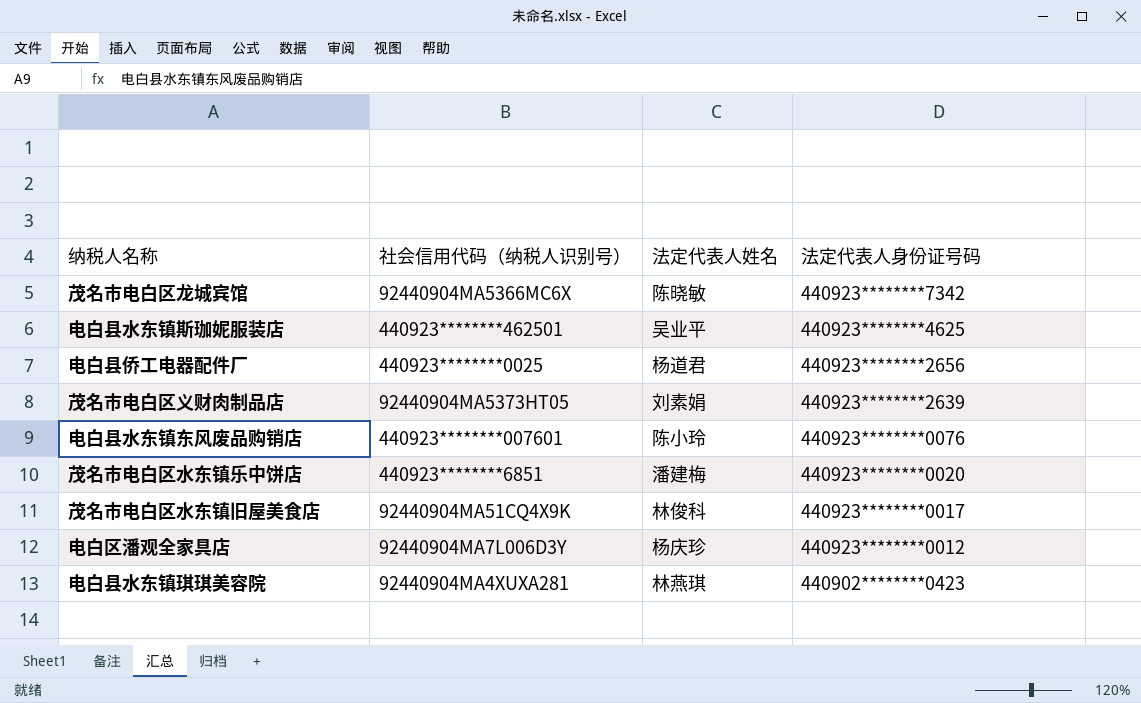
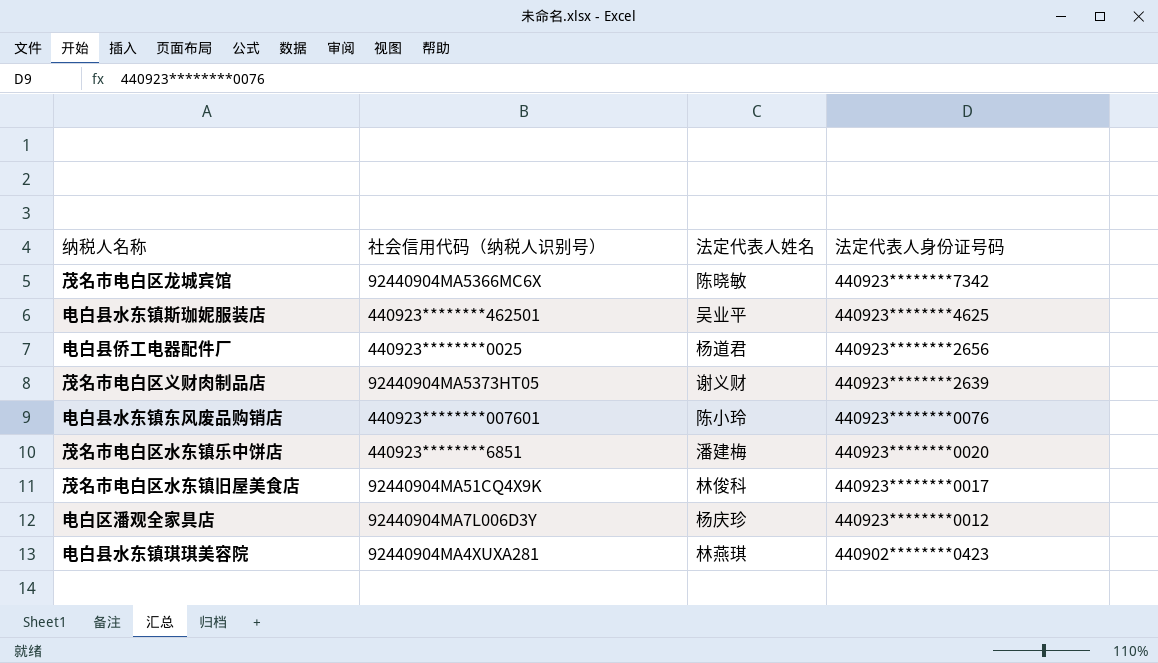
茂名市电白区义财肉制品店 | 法定代表人姓名: 刘素娟 -> 谢义财

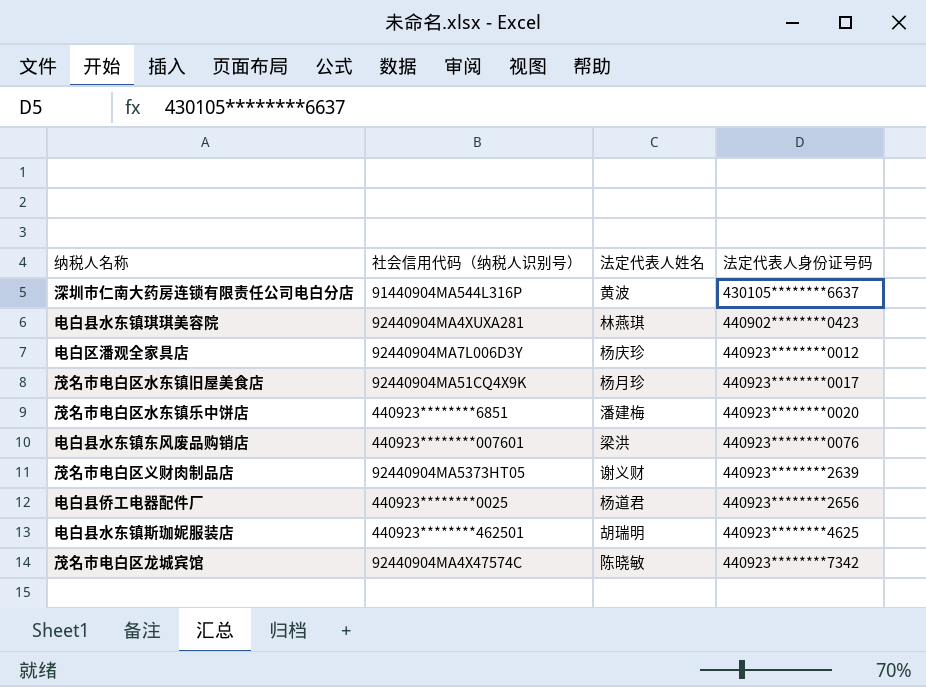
row order: 法定代表人身份证号码 descending -> 法定代表人身份证号码 ascending
row 深圳市仁南大药房连锁有限责任公司电白分店: none -> 91440904MA544L316P | 黄波 | 430105********6637
茂名市电白区水东镇旧屋美食店 | 法定代表人姓名: 林俊科 -> 杨月珍
电白县水东镇东风废品购销店 | 法定代表人姓名: 陈小玲 -> 梁洪
电白县水东镇斯珈妮服装店 | 法定代表人姓名: 吴业平 -> 胡瑞明
茂名市电白区龙城宾馆 | 社会信用代码（纳税人识别号）: 92440904MA5366MC6X -> 92440904MA4X47574C

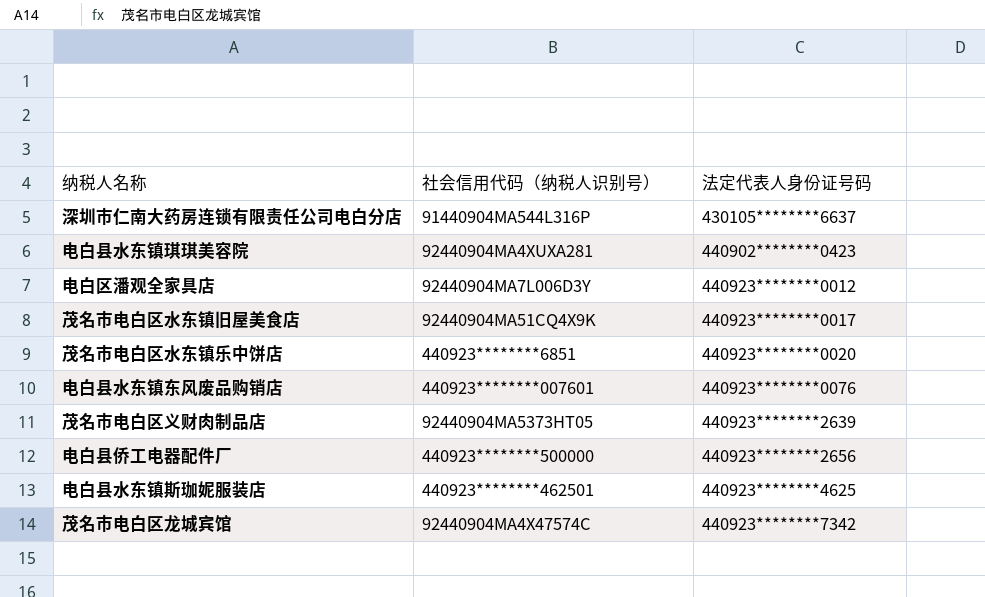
column 法定代表人姓名 | position: 3 -> none
电白县侨工电器配件厂 | 社会信用代码（纳税人识别号）: 440923********0025 -> 440923********500000

